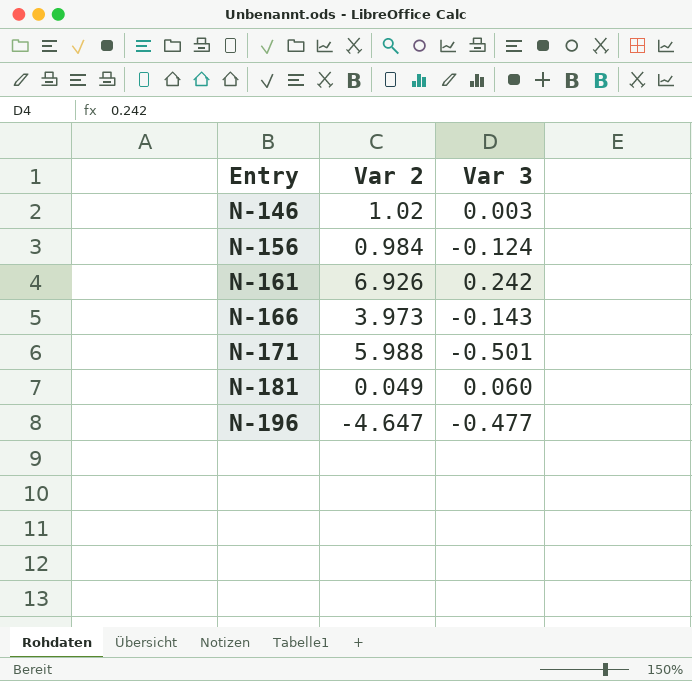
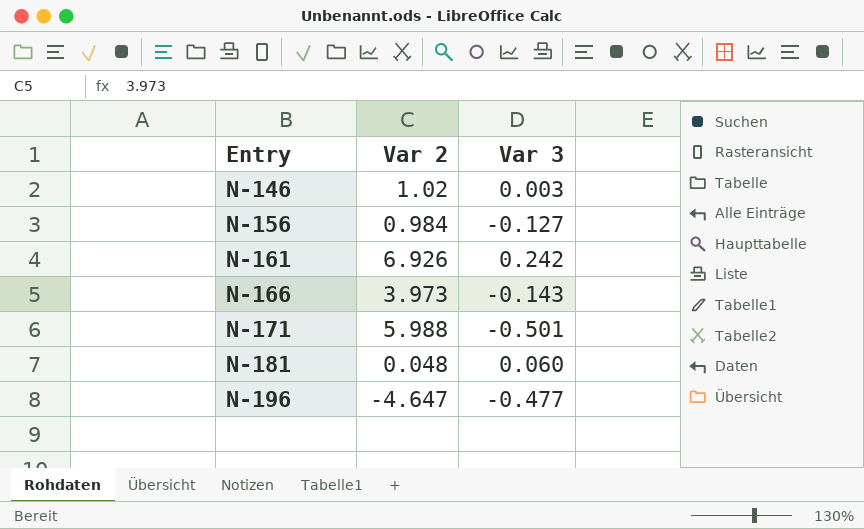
N-156 | Var 3: -0.124 -> -0.127
N-181 | Var 2: 0.049 -> 0.048

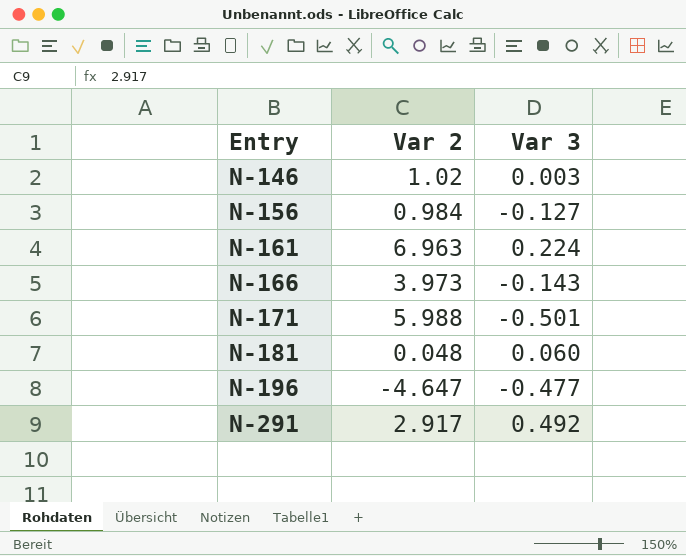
N-161 | Var 2: 6.926 -> 6.963
N-161 | Var 3: 0.242 -> 0.224
row N-291: none -> 2.917 | 0.492

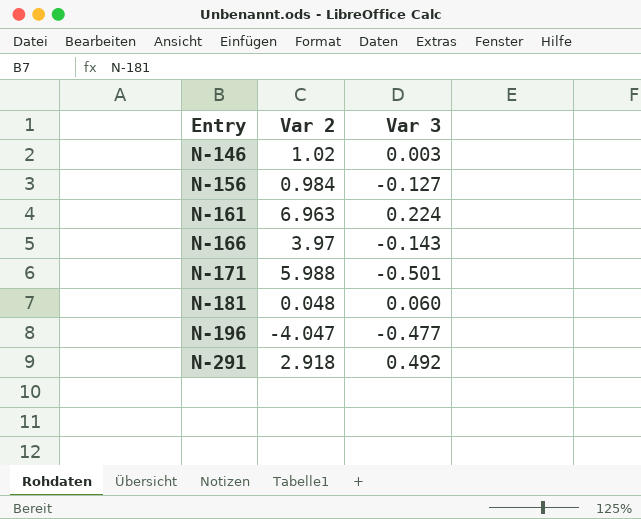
N-166 | Var 2: 3.973 -> 3.97
N-196 | Var 2: -4.647 -> -4.047
N-291 | Var 2: 2.917 -> 2.918

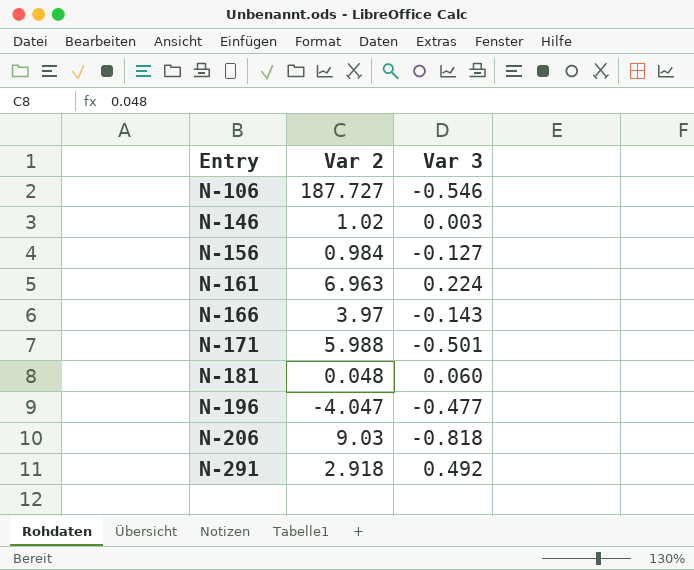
row N-106: none -> 187.727 | -0.546
row N-206: none -> 9.03 | -0.818

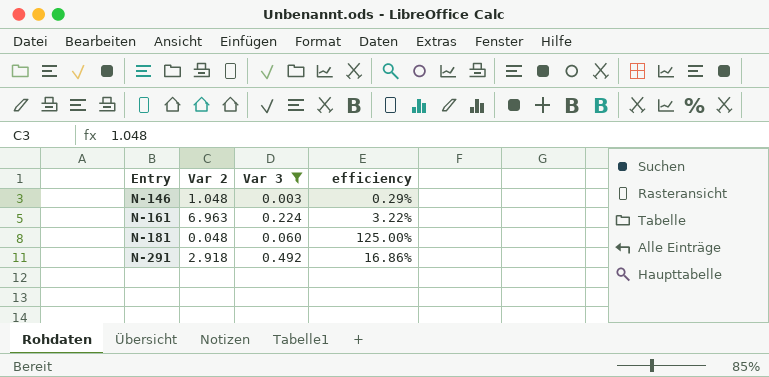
filter: none -> Var 3 >= 0.003
column efficiency | formula: none -> [Var 3] / [Var 2]
N-146 | Var 2: 1.02 -> 1.048

